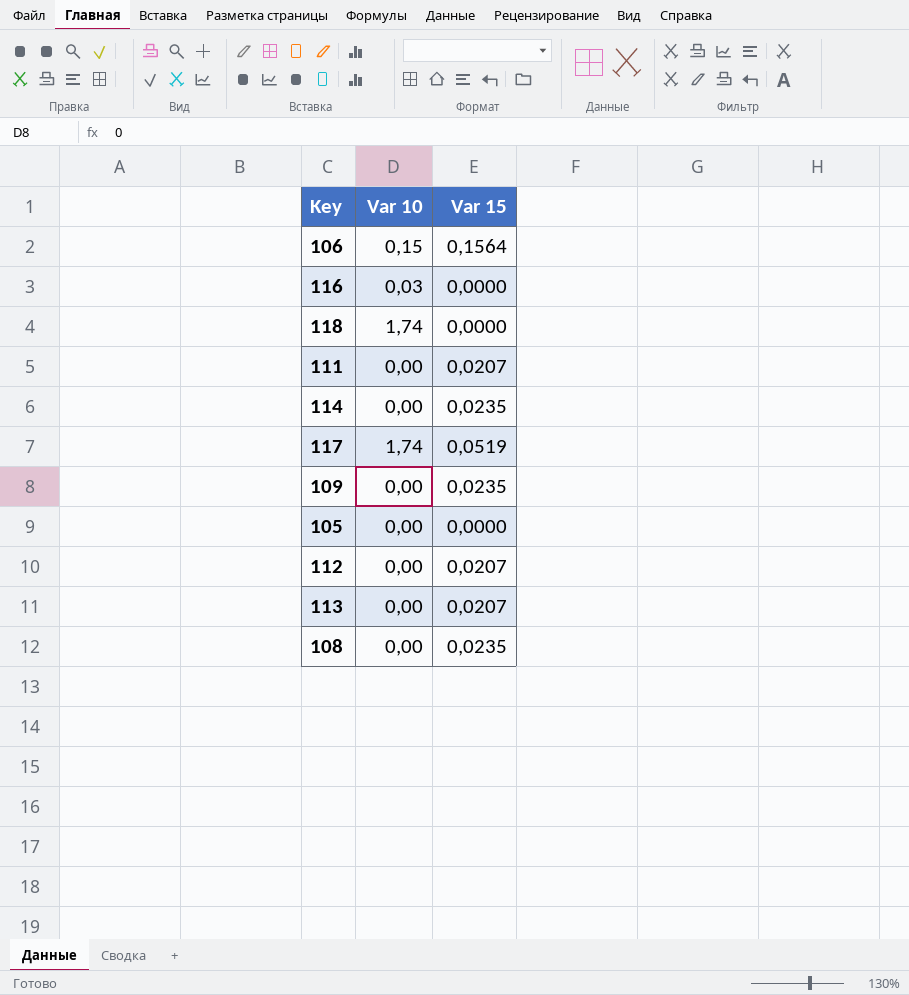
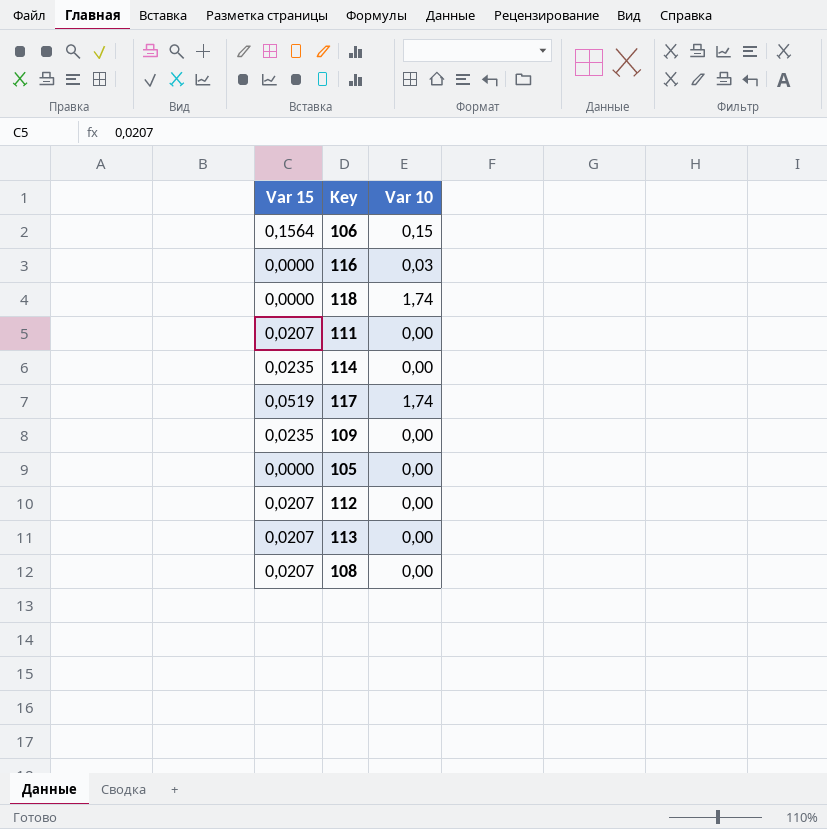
column Var 15 | position: 3 -> 1
108 | Var 15: 0,0235 -> 0,0207

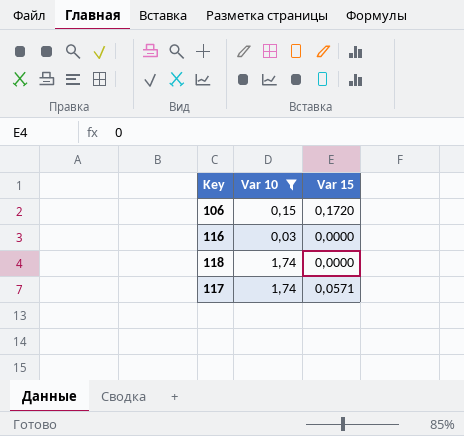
filter: none -> Var 10 != 0,00
column Var 15 | position: 1 -> 3
106 | Var 15: 0,1564 -> 0,1720
117 | Var 15: 0,0519 -> 0,0571

